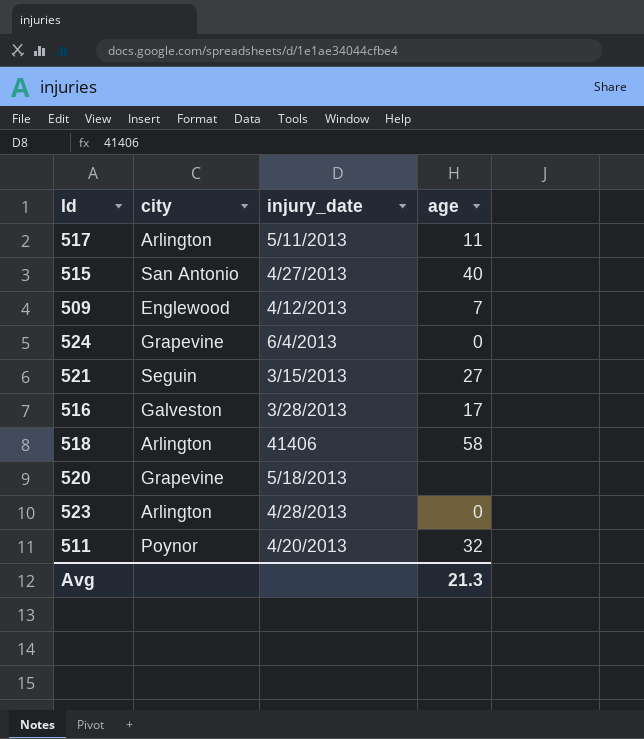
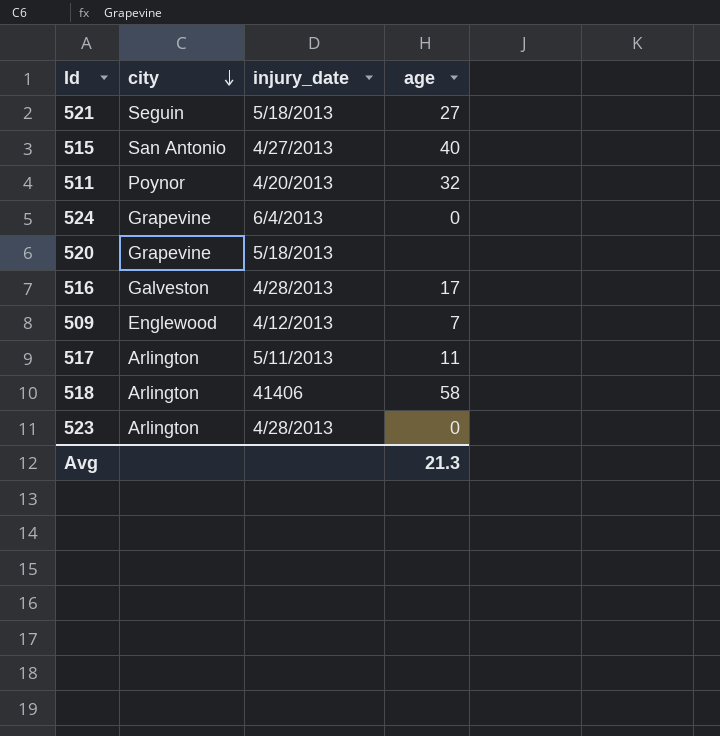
row order: none -> city descending
521 | injury_date: 3/15/2013 -> 5/18/2013
516 | injury_date: 3/28/2013 -> 4/28/2013

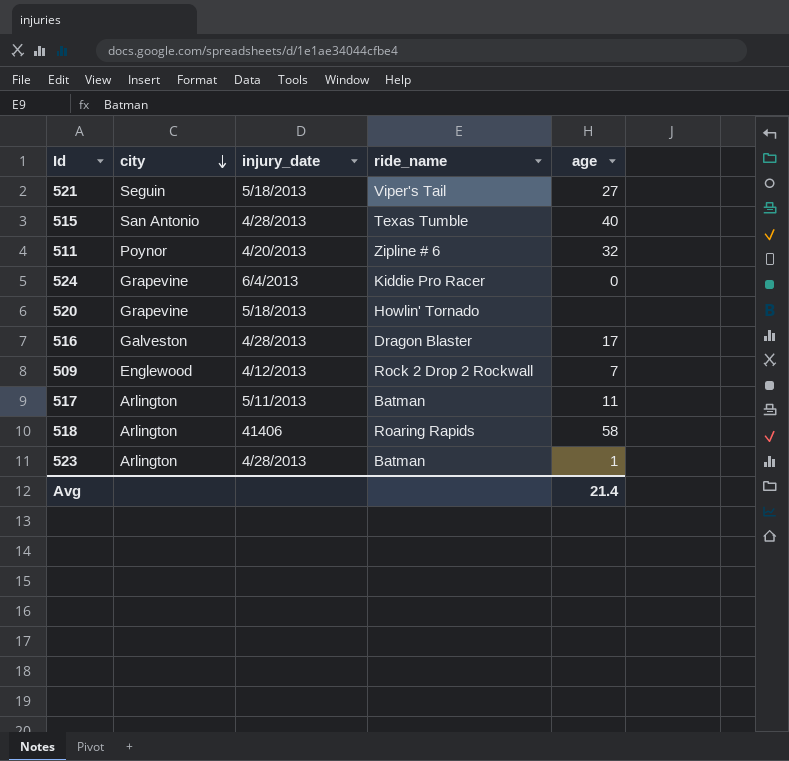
column ride_name | position: none -> 4
515 | injury_date: 4/27/2013 -> 4/28/2013
523 | age: 0 -> 1
Avg | age: 21.3 -> 21.4

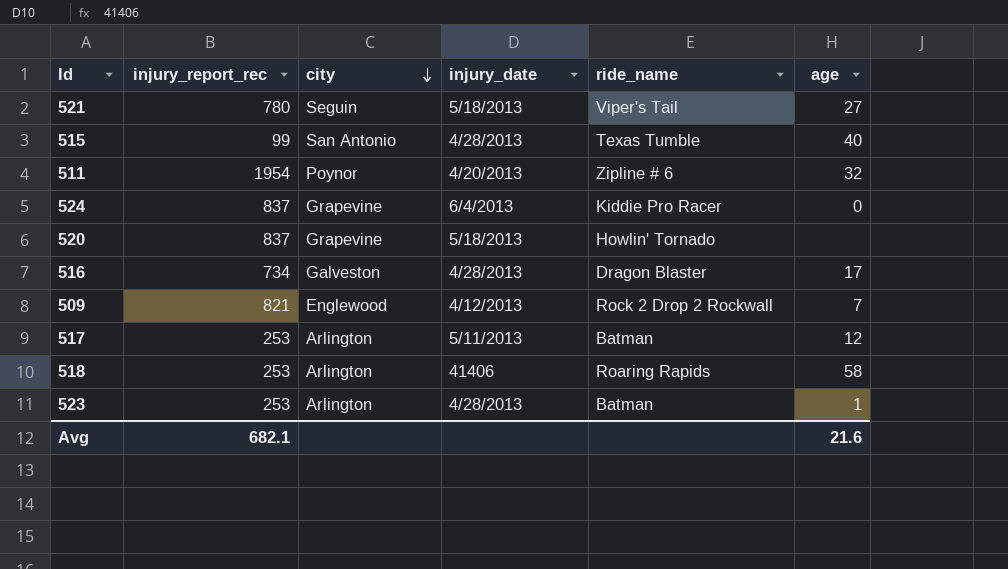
column injury_report_rec | position: none -> 2
517 | age: 11 -> 12
Avg | age: 21.4 -> 21.6

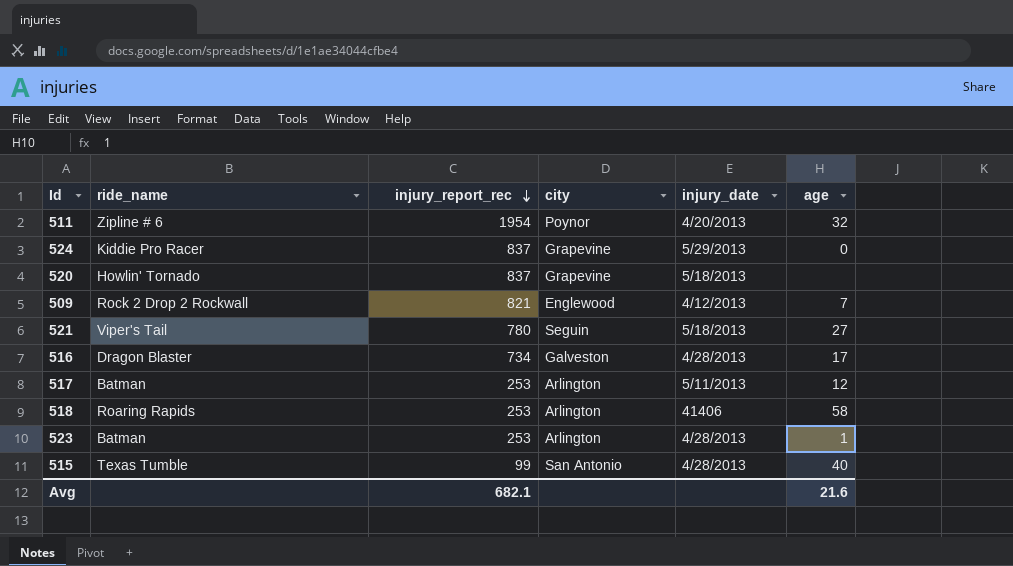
row order: city descending -> injury_report_rec descending
column ride_name | position: 5 -> 2
524 | injury_date: 6/4/2013 -> 5/29/2013

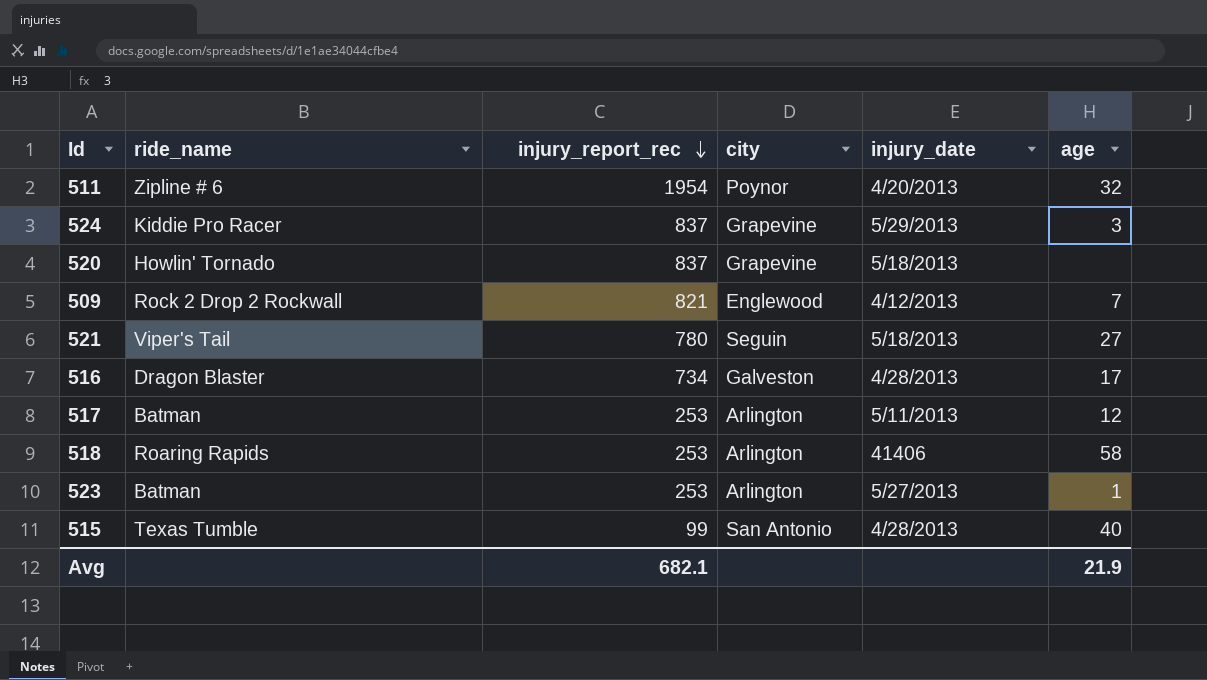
524 | age: 0 -> 3
523 | injury_date: 4/28/2013 -> 5/27/2013
Avg | age: 21.6 -> 21.9

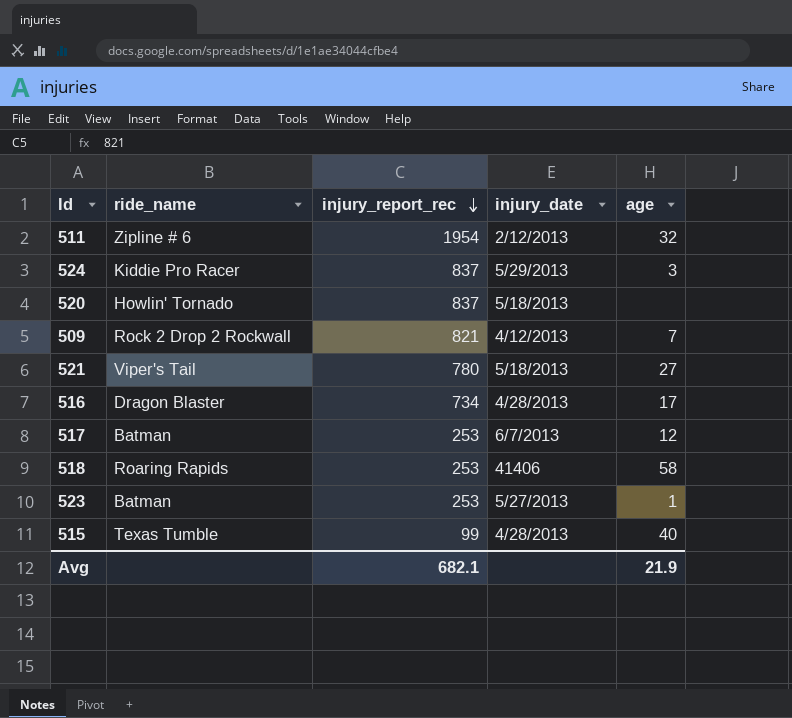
column city | position: 4 -> none
511 | injury_date: 4/20/2013 -> 2/12/2013
517 | injury_date: 5/11/2013 -> 6/7/2013

